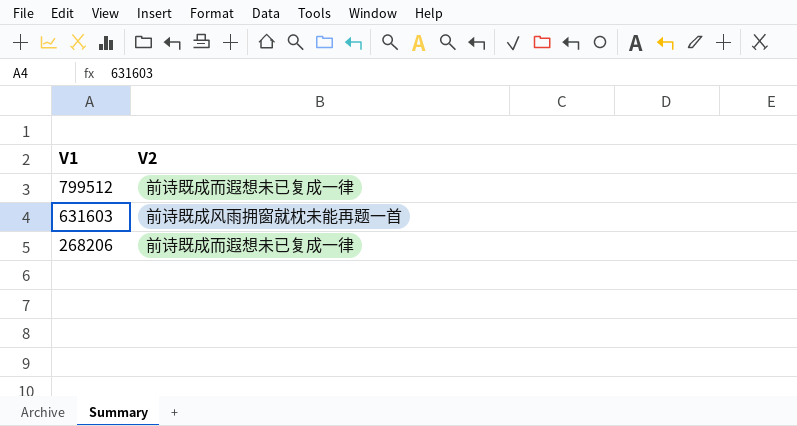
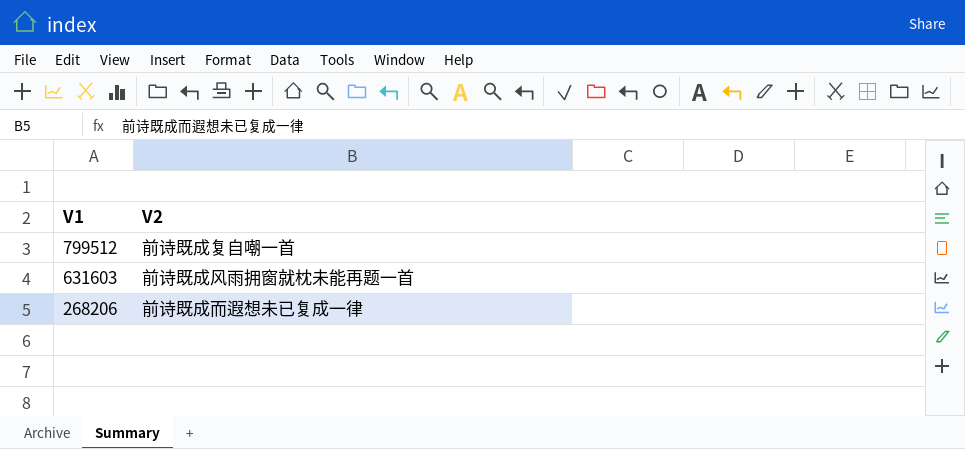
799512 | V2: 前诗既成而遐想未已复成一律 -> 前诗既成复自嘲一首

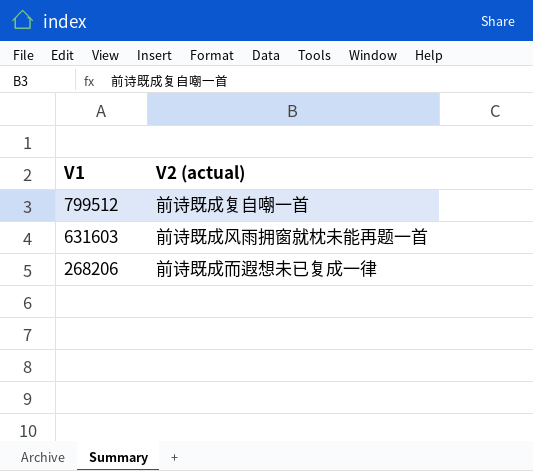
column name: V2 -> V2 (actual)

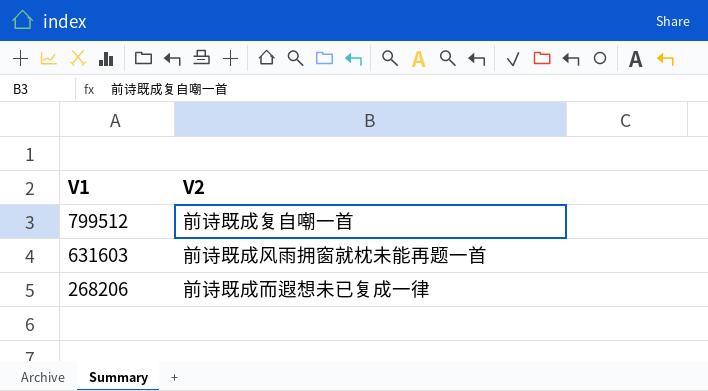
column name: V2 (actual) -> V2

